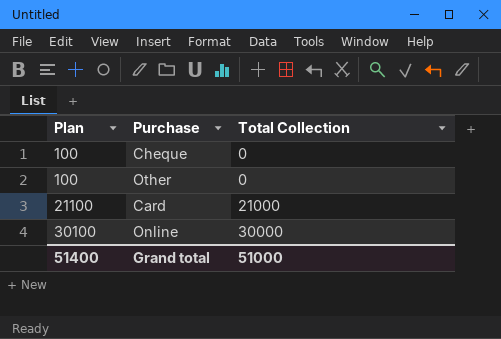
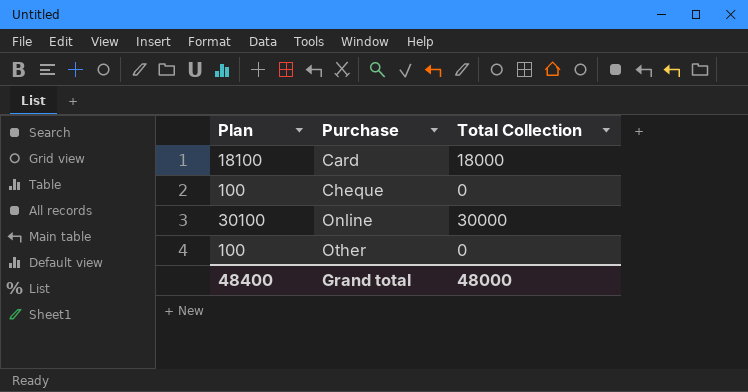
row order: Plan ascending -> Purchase ascending
Card | Plan: 21100 -> 18100
Card | Total Collection: 21000 -> 18000
Grand total | Plan: 51400 -> 48400
Grand total | Total Collection: 51000 -> 48000

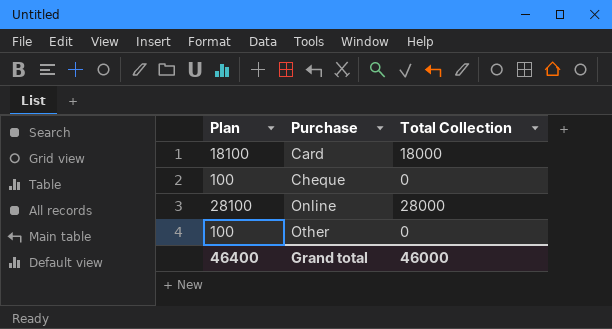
Online | Plan: 30100 -> 28100
Online | Total Collection: 30000 -> 28000
Grand total | Plan: 48400 -> 46400
Grand total | Total Collection: 48000 -> 46000

